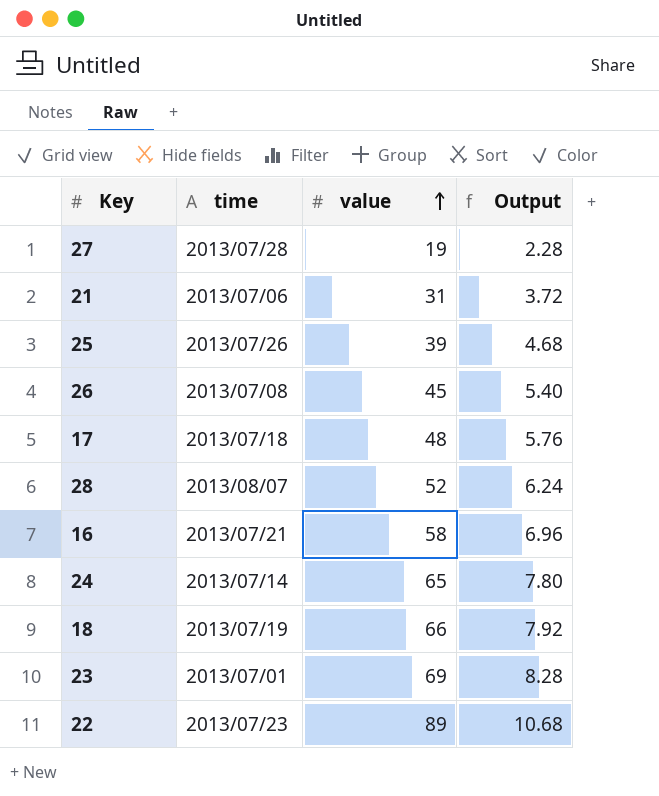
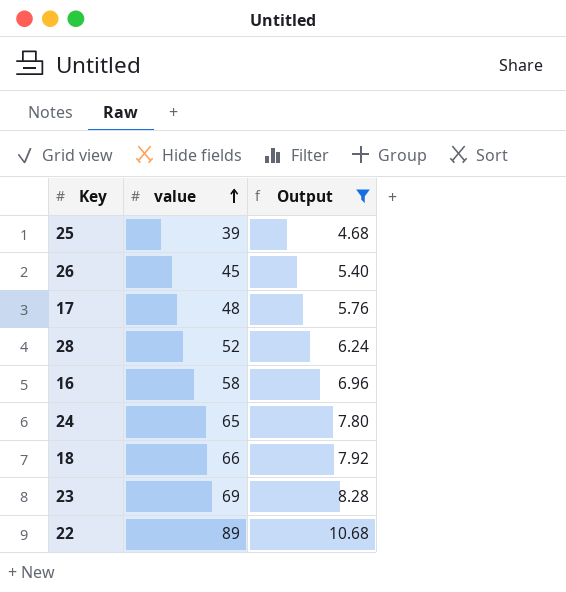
filter: none -> Output >= 4.68
column time | position: 2 -> none

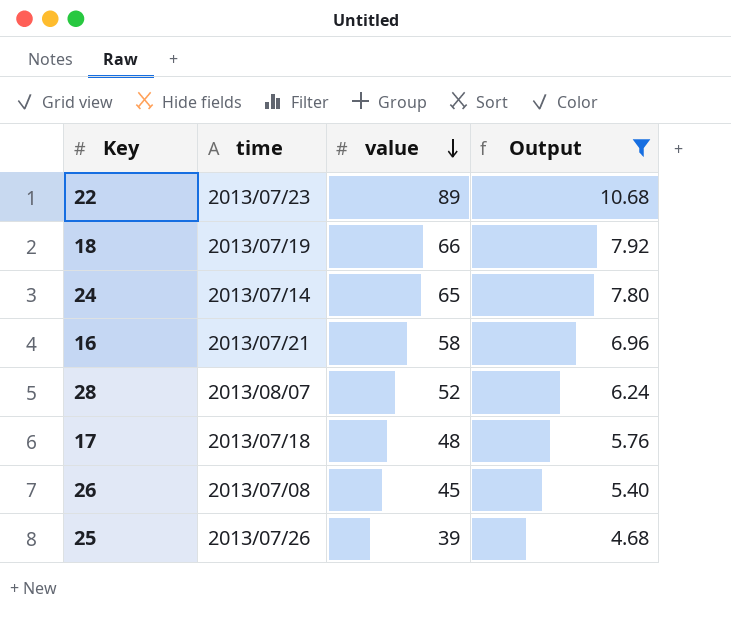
row order: value ascending -> value descending
column time | position: none -> 2
row 23: 69 | 8.28 -> none

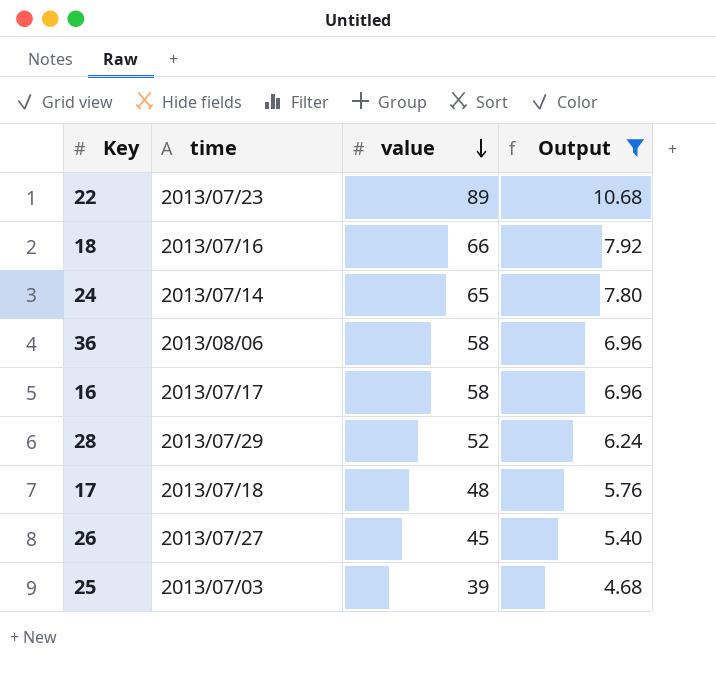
18 | time: 2013/07/19 -> 2013/07/16
row 36: none -> 2013/08/06 | 58 | 6.96
16 | time: 2013/07/21 -> 2013/07/17
28 | time: 2013/08/07 -> 2013/07/29
26 | time: 2013/07/08 -> 2013/07/27
25 | time: 2013/07/26 -> 2013/07/03

